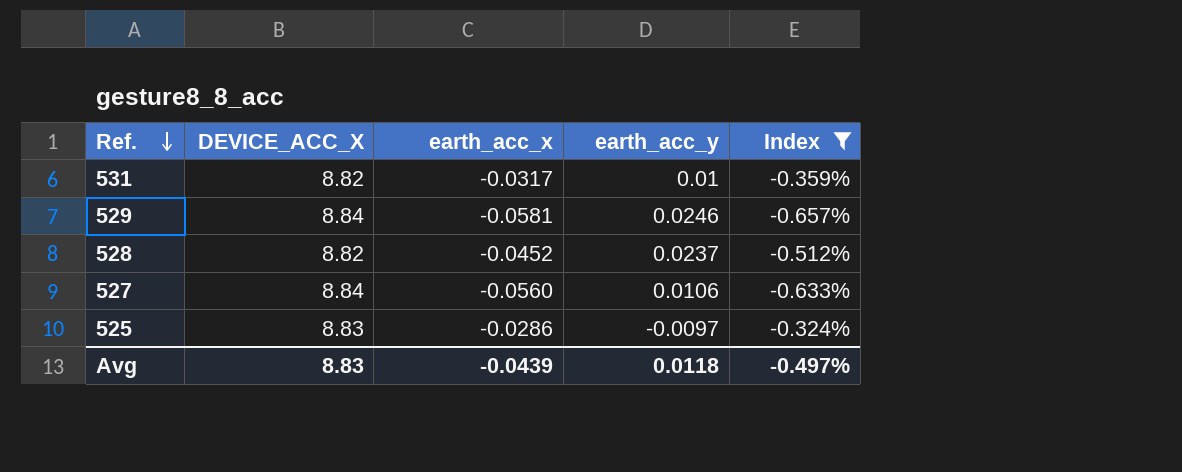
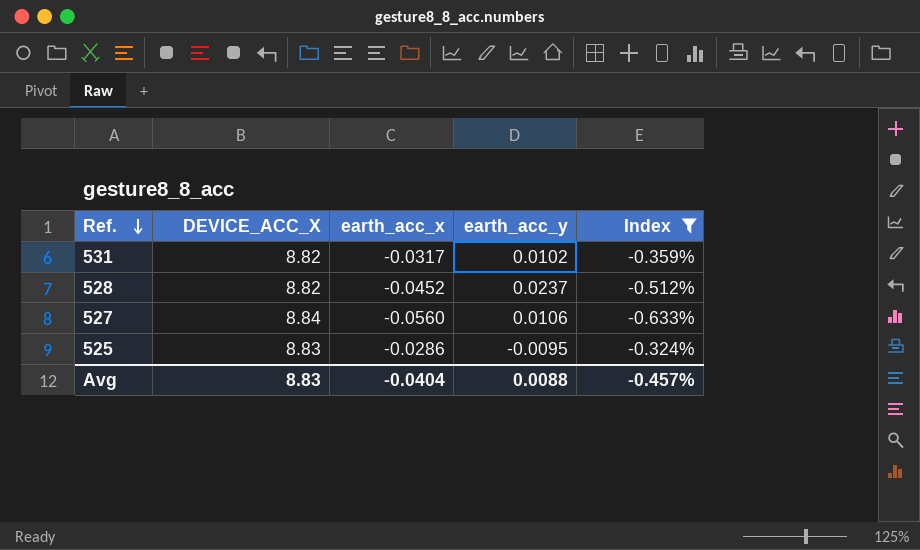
row 529: 8.84 | -0.0581 | 0.0246 | -0.657% -> none
531 | earth_acc_y: 0.01 -> 0.0102
525 | earth_acc_y: -0.0097 -> -0.0095
Avg | earth_acc_x: -0.0439 -> -0.0404
Avg | earth_acc_y: 0.0118 -> 0.0088
Avg | Index: -0.497% -> -0.457%

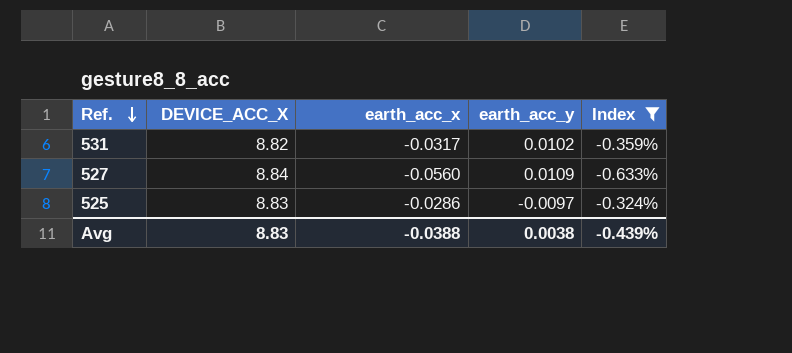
row 528: 8.82 | -0.0452 | 0.0237 | -0.512% -> none
527 | earth_acc_y: 0.0106 -> 0.0109
525 | earth_acc_y: -0.0095 -> -0.0097
Avg | earth_acc_x: -0.0404 -> -0.0388
Avg | earth_acc_y: 0.0088 -> 0.0038
Avg | Index: -0.457% -> -0.439%

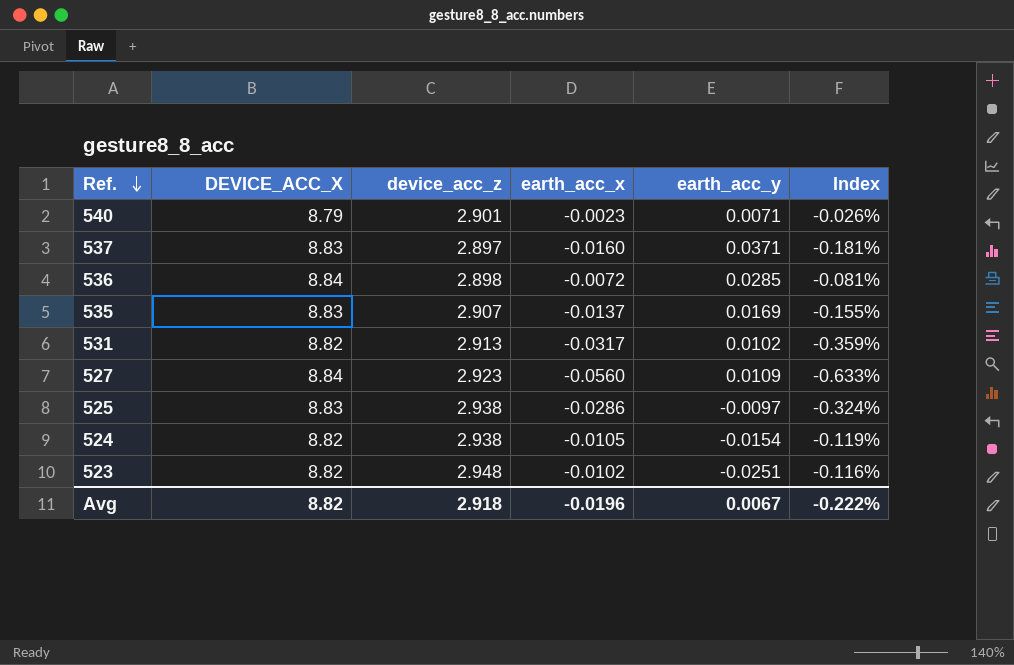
filter: Index <= -0.324% -> none
column device_acc_z | position: none -> 3
Avg | DEVICE_ACC_X: 8.83 -> 8.82
Avg | earth_acc_x: -0.0388 -> -0.0196
Avg | earth_acc_y: 0.0038 -> 0.0067
Avg | Index: -0.439% -> -0.222%

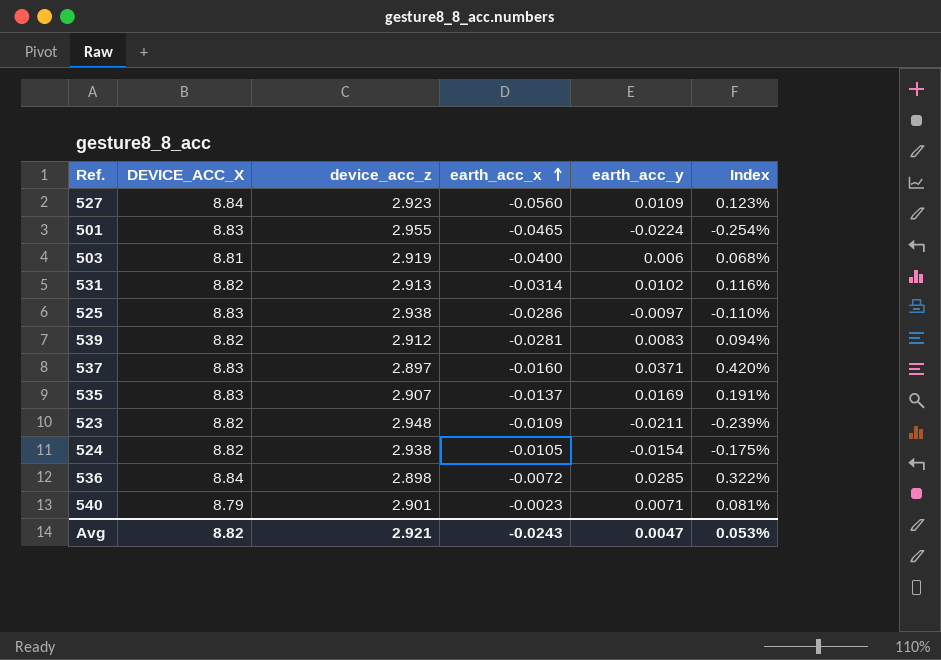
row order: Ref. descending -> earth_acc_x ascending
column Index | formula: [earth_acc_x] / [DEVICE_ACC_X] -> [earth_acc_y] / [DEVICE_ACC_X]
row 501: none -> 8.83 | 2.955 | -0.0465 | -0.0224 | -0.254%
row 503: none -> 8.81 | 2.919 | -0.0400 | 0.006 | 0.068%
531 | earth_acc_x: -0.0317 -> -0.0314
row 539: none -> 8.82 | 2.912 | -0.0281 | 0.0083 | 0.094%
523 | earth_acc_x: -0.0102 -> -0.0109
523 | earth_acc_y: -0.0251 -> -0.0211
Avg | device_acc_z: 2.918 -> 2.921
Avg | earth_acc_x: -0.0196 -> -0.0243
Avg | earth_acc_y: 0.0067 -> 0.0047
Avg | Index: -0.222% -> 0.053%

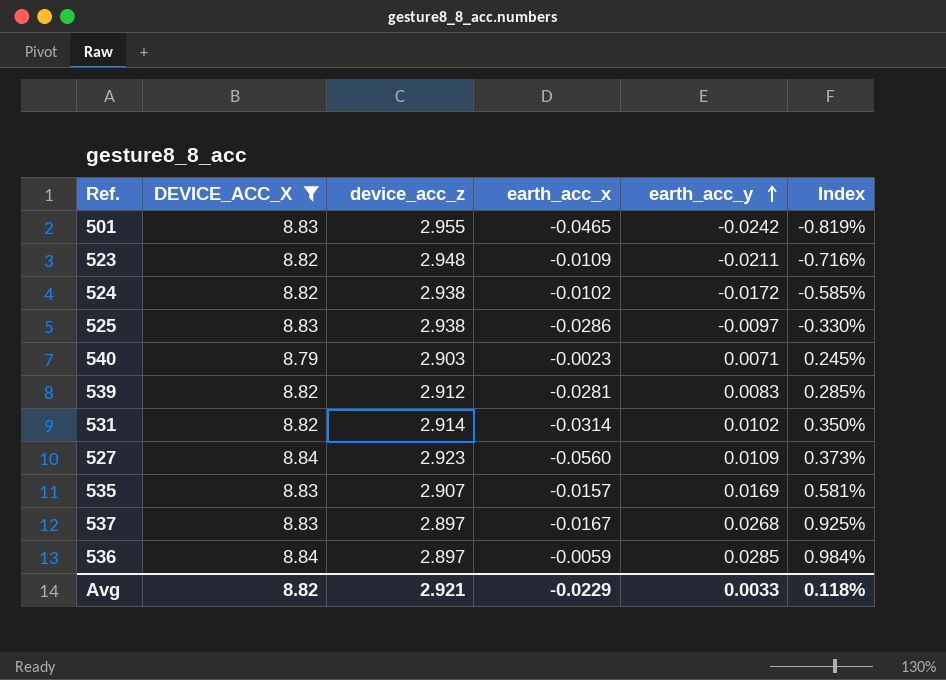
filter: none -> DEVICE_ACC_X != 8.81
row order: earth_acc_x ascending -> earth_acc_y ascending
column Index | formula: [earth_acc_y] / [DEVICE_ACC_X] -> [earth_acc_y] / [device_acc_z]
501 | earth_acc_y: -0.0224 -> -0.0242
524 | earth_acc_x: -0.0105 -> -0.0102
524 | earth_acc_y: -0.0154 -> -0.0172
540 | device_acc_z: 2.901 -> 2.903
531 | device_acc_z: 2.913 -> 2.914
535 | earth_acc_x: -0.0137 -> -0.0157
537 | earth_acc_x: -0.0160 -> -0.0167
537 | earth_acc_y: 0.0371 -> 0.0268
536 | device_acc_z: 2.898 -> 2.897
536 | earth_acc_x: -0.0072 -> -0.0059
Avg | earth_acc_x: -0.0243 -> -0.0229
Avg | earth_acc_y: 0.0047 -> 0.0033
Avg | Index: 0.053% -> 0.118%

